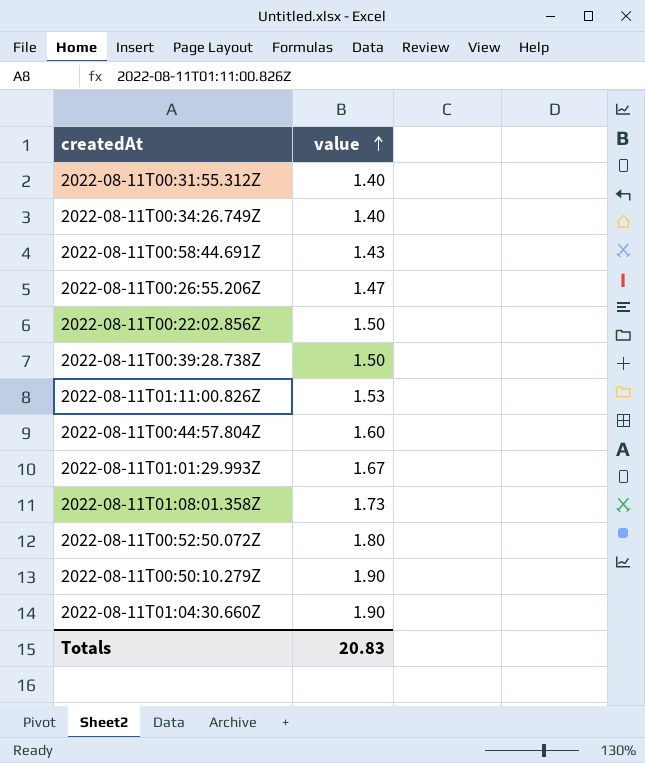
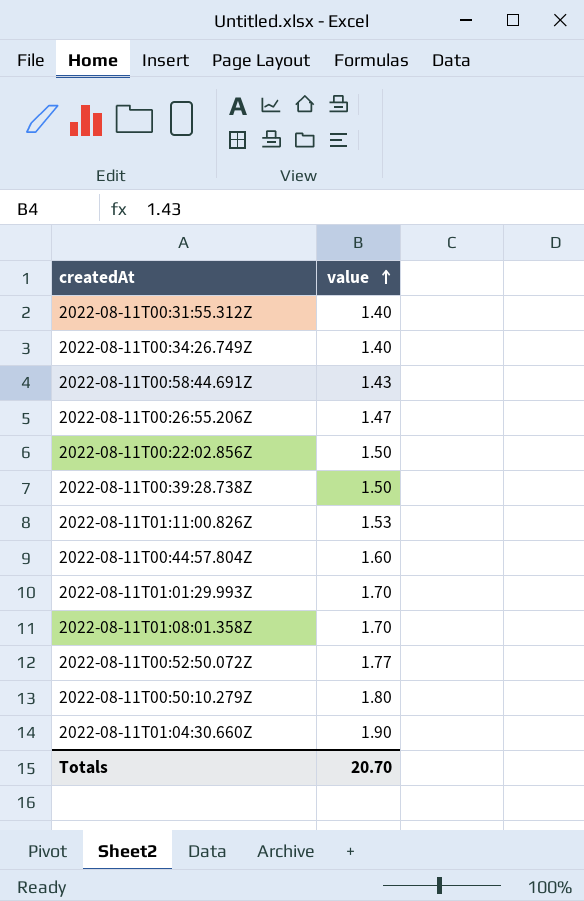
2022-08-11T01:01:29.993Z | value: 1.67 -> 1.70
2022-08-11T01:08:01.358Z | value: 1.73 -> 1.70
2022-08-11T00:52:50.072Z | value: 1.80 -> 1.77
2022-08-11T00:50:10.279Z | value: 1.90 -> 1.80
Totals | value: 20.83 -> 20.70

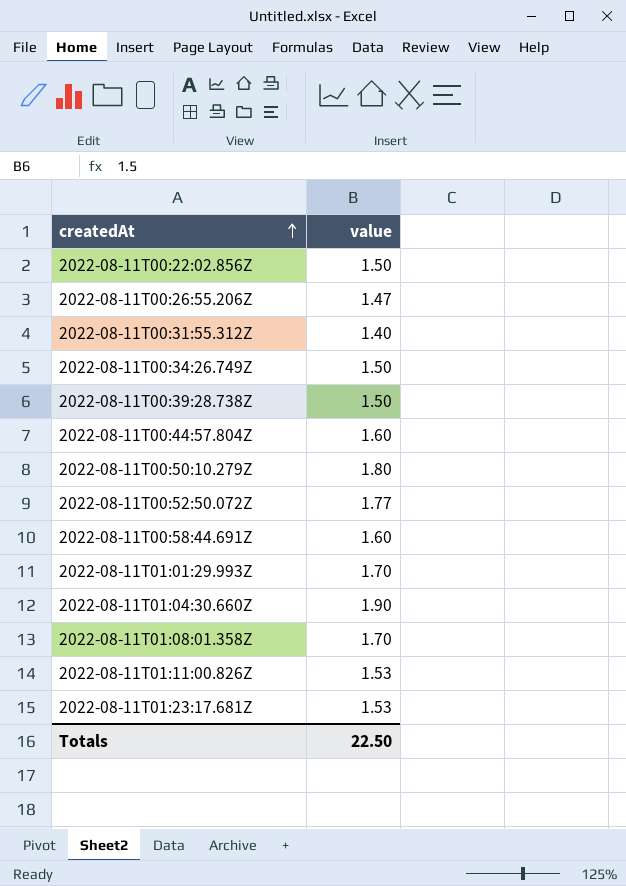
row order: value ascending -> createdAt ascending
2022-08-11T00:34:26.749Z | value: 1.40 -> 1.50
2022-08-11T00:58:44.691Z | value: 1.43 -> 1.60
row 2022-08-11T01:23:17.681Z: none -> 1.53
Totals | value: 20.70 -> 22.50

